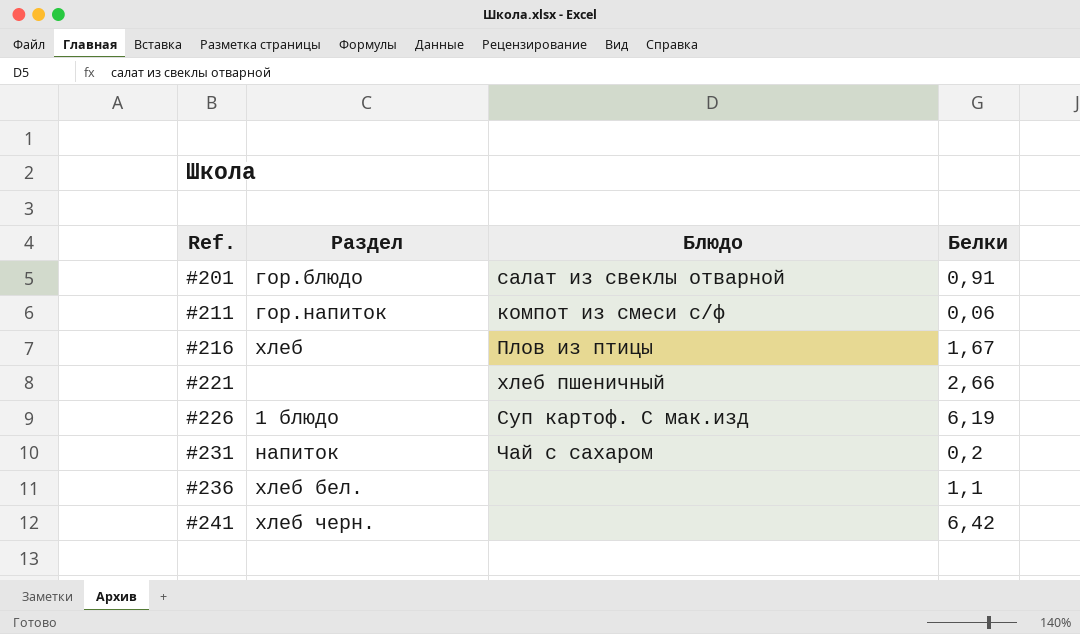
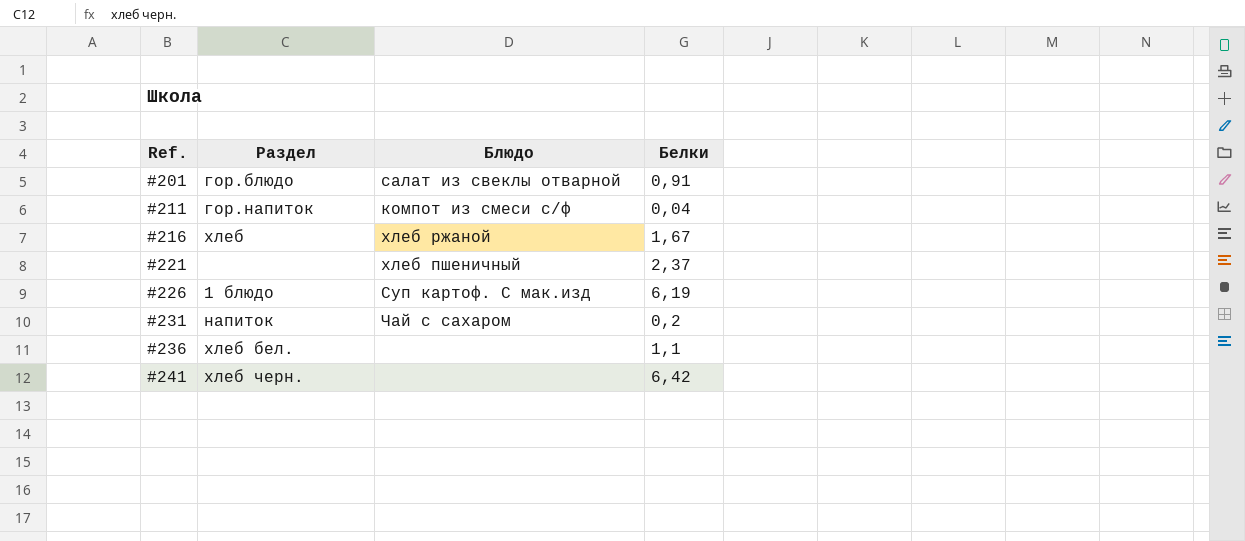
#211 | Белки: 0,06 -> 0,04
#216 | Блюдо: Плов из птицы -> хлеб ржаной
#221 | Белки: 2,66 -> 2,37

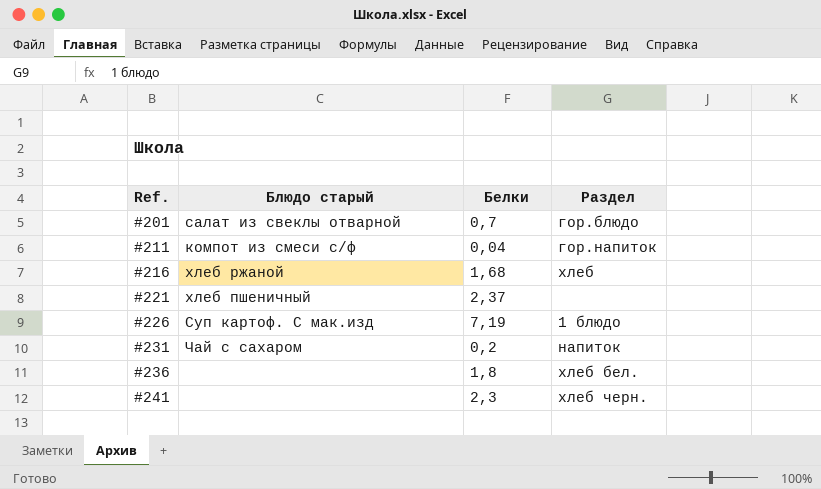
column name: Блюдо -> Блюдо старый
column Раздел | position: 2 -> 4
#201 | Белки: 0,91 -> 0,7
#216 | Белки: 1,67 -> 1,68
#226 | Белки: 6,19 -> 7,19
#236 | Белки: 1,1 -> 1,8
#241 | Белки: 6,42 -> 2,3

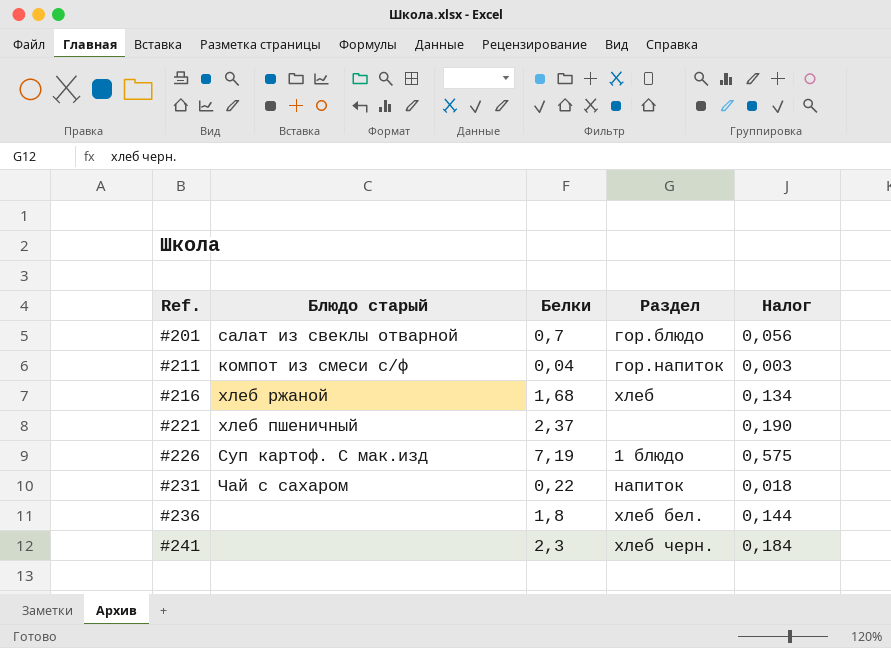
column Налог | formula: none -> [Белки] * 0,08
#231 | Белки: 0,2 -> 0,22

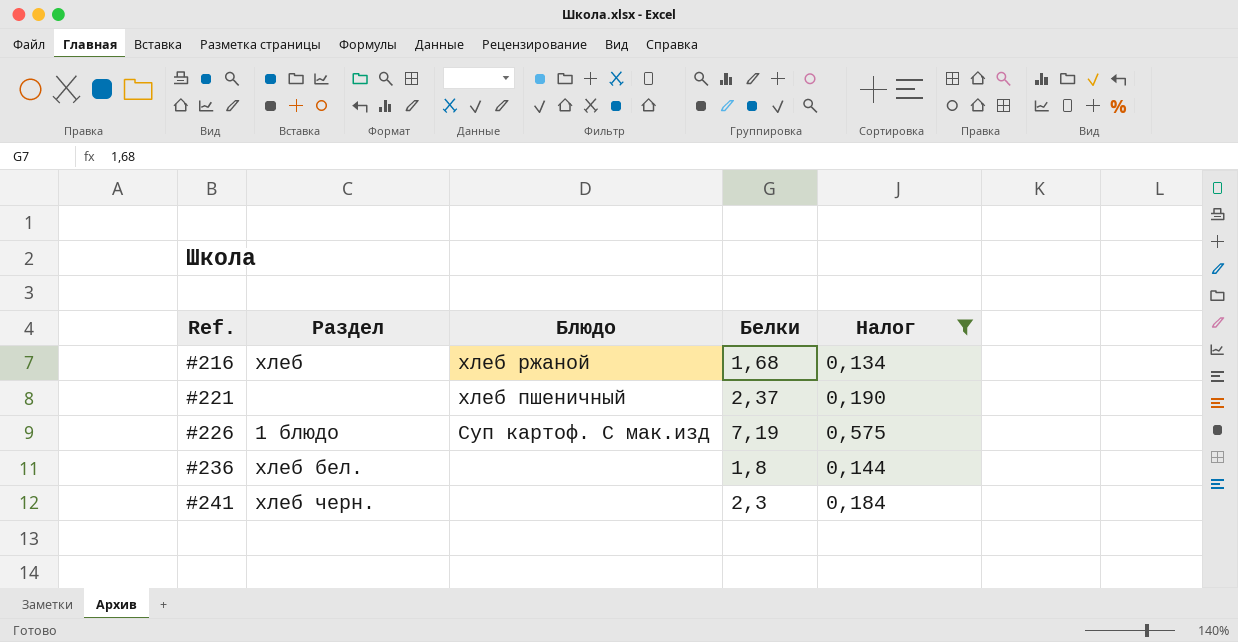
filter: none -> Налог >= 0,134
column Раздел | position: 4 -> 2
column name: Блюдо старый -> Блюдо

